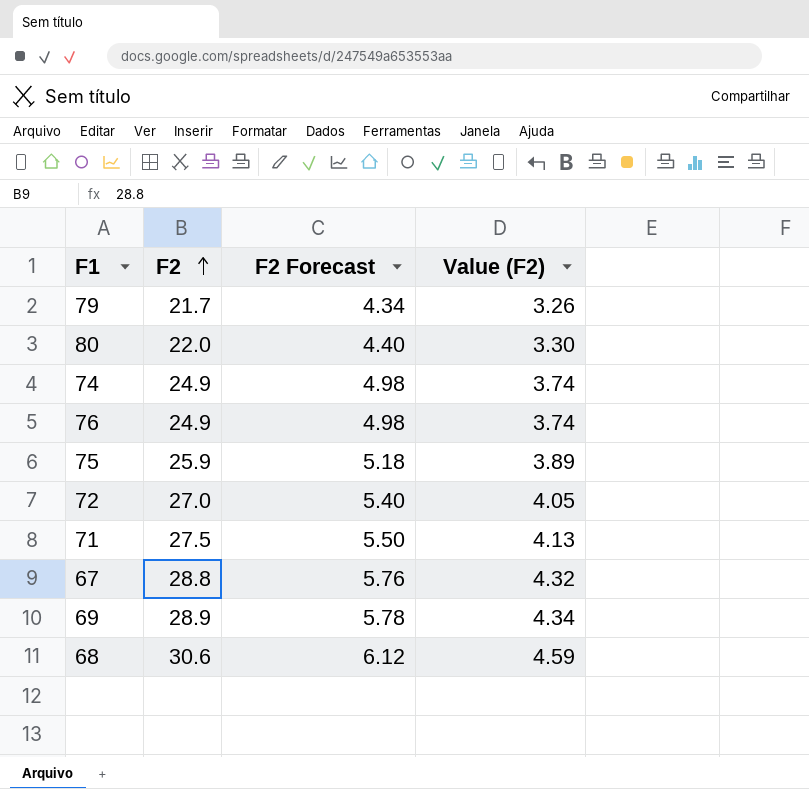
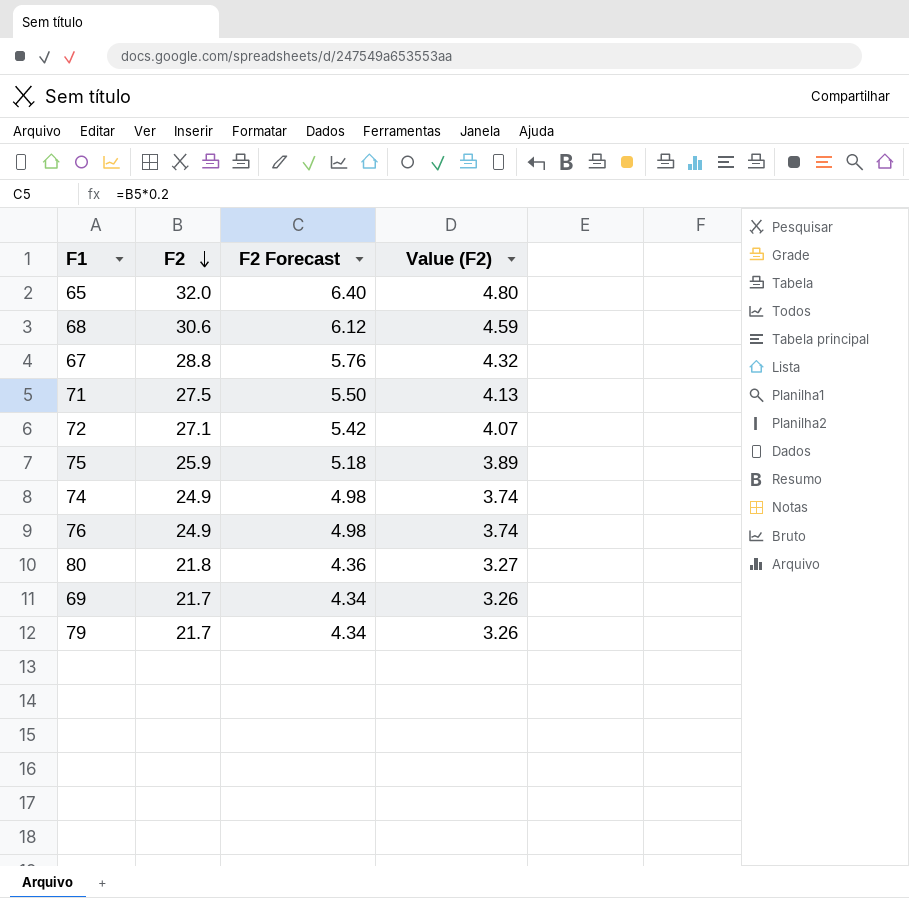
row order: F2 ascending -> F2 descending
row 65: none -> 32.0 | 6.40 | 4.80
72 | F2: 27.0 -> 27.1
72 | F2 Forecast: 5.40 -> 5.42
72 | Value (F2): 4.05 -> 4.07
80 | F2: 22.0 -> 21.8
80 | F2 Forecast: 4.40 -> 4.36
80 | Value (F2): 3.30 -> 3.27
69 | F2: 28.9 -> 21.7
69 | F2 Forecast: 5.78 -> 4.34
69 | Value (F2): 4.34 -> 3.26

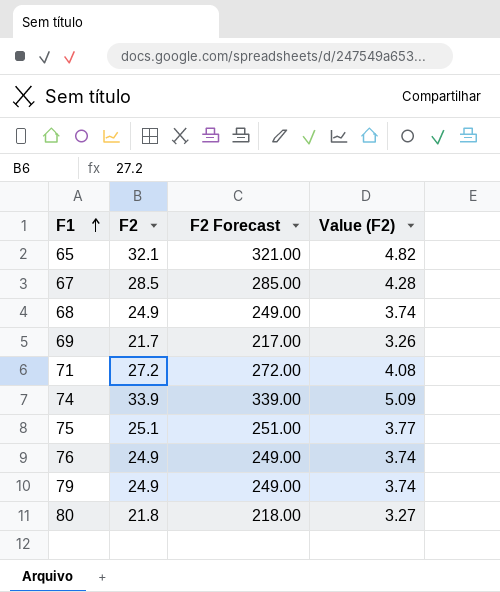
row order: F2 descending -> F1 ascending
column F2 Forecast | formula: [F2] * 0.2 -> [F2] * 10
row 72: 27.1 | 5.42 | 4.07 -> none
65 | F2: 32.0 -> 32.1
65 | Value (F2): 4.80 -> 4.82
67 | F2: 28.8 -> 28.5
67 | Value (F2): 4.32 -> 4.28
68 | F2: 30.6 -> 24.9
68 | Value (F2): 4.59 -> 3.74
71 | F2: 27.5 -> 27.2
71 | Value (F2): 4.13 -> 4.08
74 | F2: 24.9 -> 33.9
74 | Value (F2): 3.74 -> 5.09
75 | F2: 25.9 -> 25.1
75 | Value (F2): 3.89 -> 3.77
79 | F2: 21.7 -> 24.9
79 | Value (F2): 3.26 -> 3.74

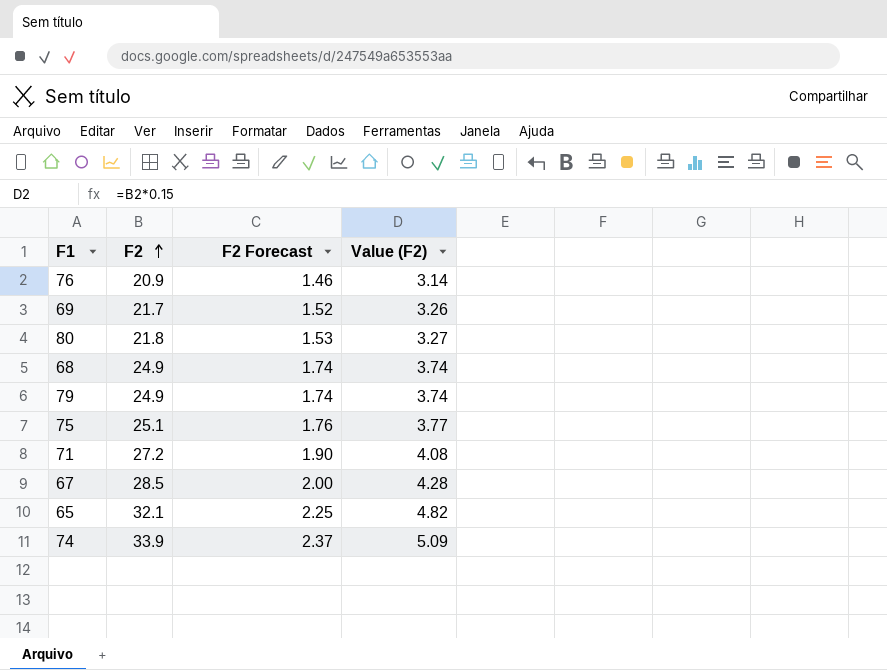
row order: F1 ascending -> F2 ascending
column F2 Forecast | formula: [F2] * 10 -> [F2] * 0.07
76 | F2: 24.9 -> 20.9
76 | Value (F2): 3.74 -> 3.14

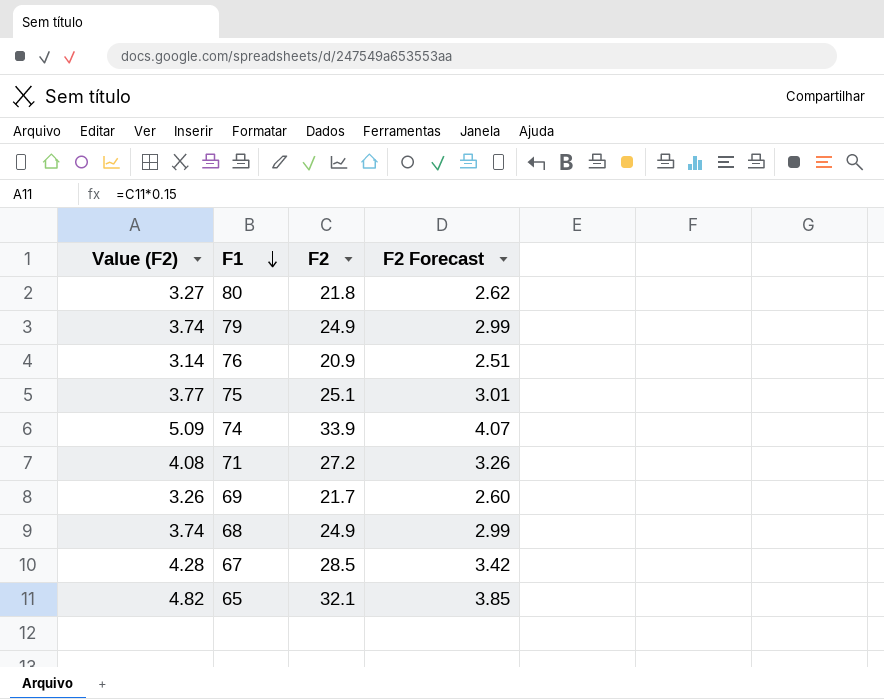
row order: F2 ascending -> F1 descending
column Value (F2) | position: 4 -> 1
column F2 Forecast | formula: [F2] * 0.07 -> [F2] * 0.12

